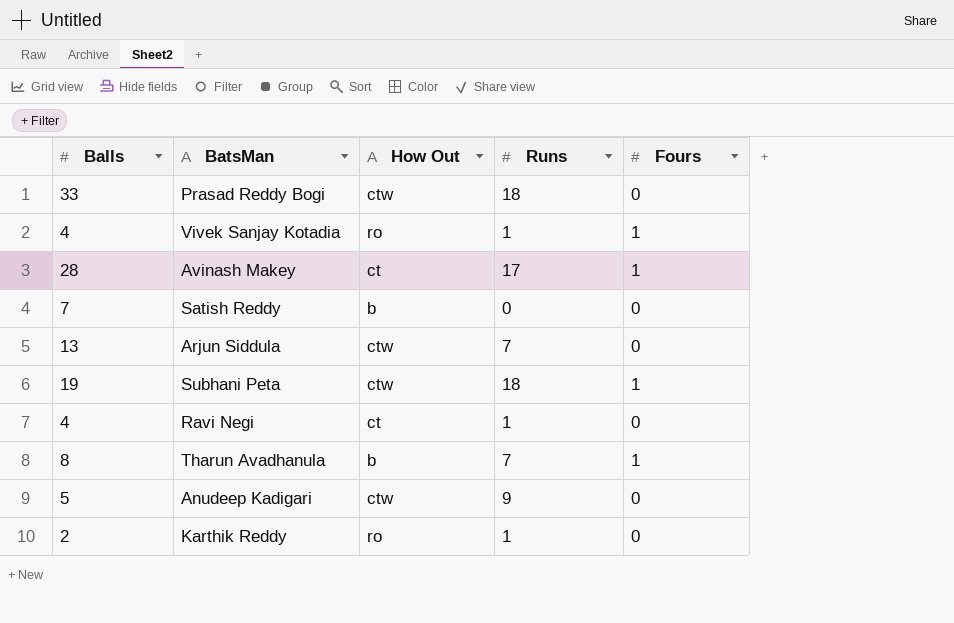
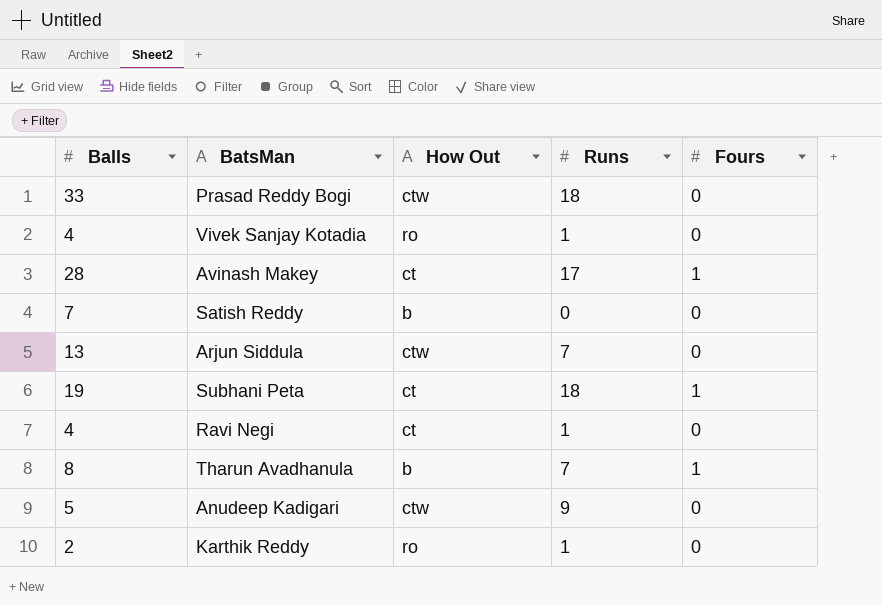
Vivek Sanjay Kotadia | Fours: 1 -> 0
Subhani Peta | How Out: ctw -> ct

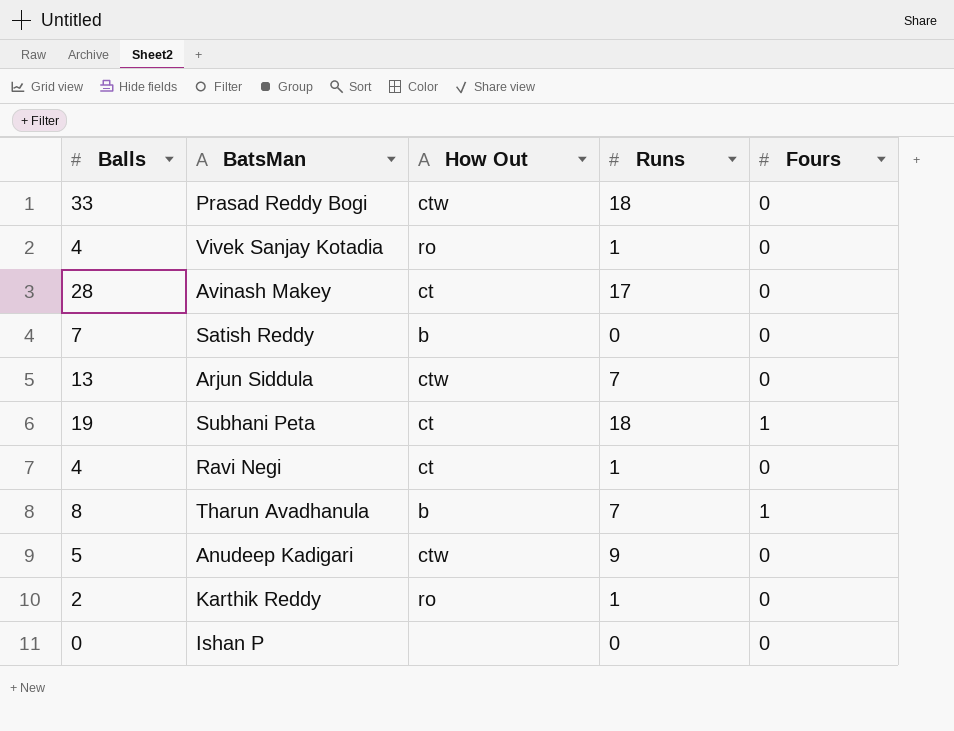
Avinash Makey | Fours: 1 -> 0
row Ishan P: none -> 0 | none | 0 | 0

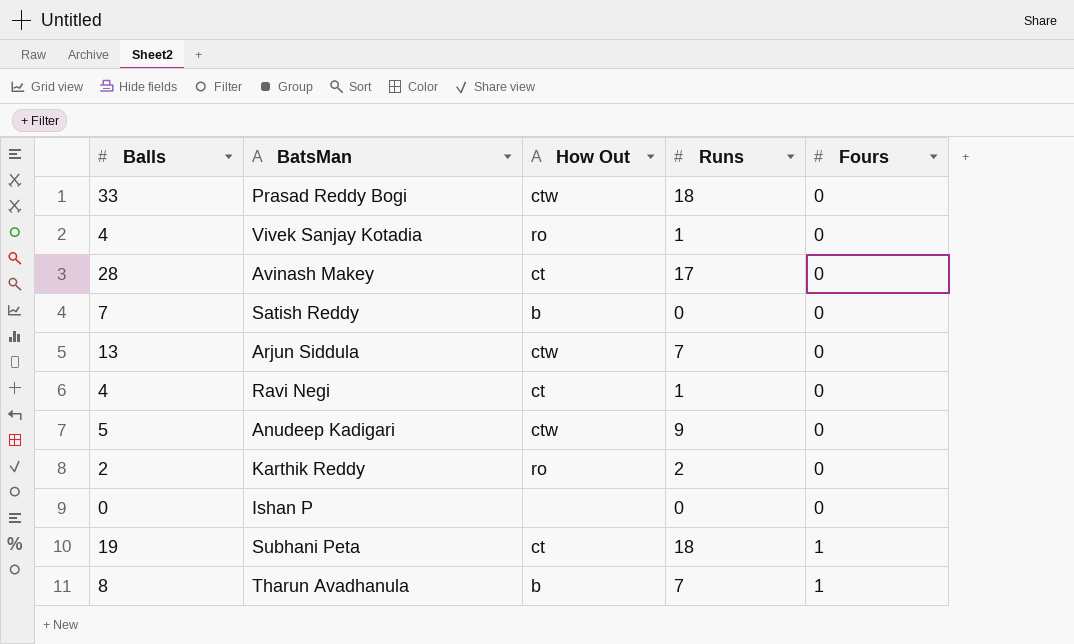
row order: none -> Fours ascending
Karthik Reddy | Runs: 1 -> 2

